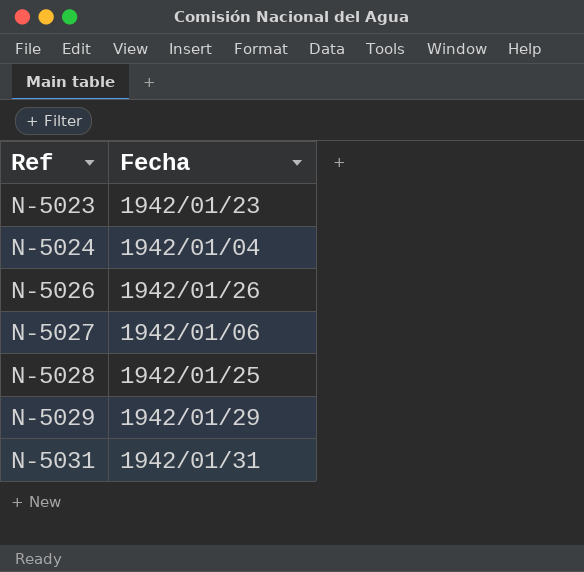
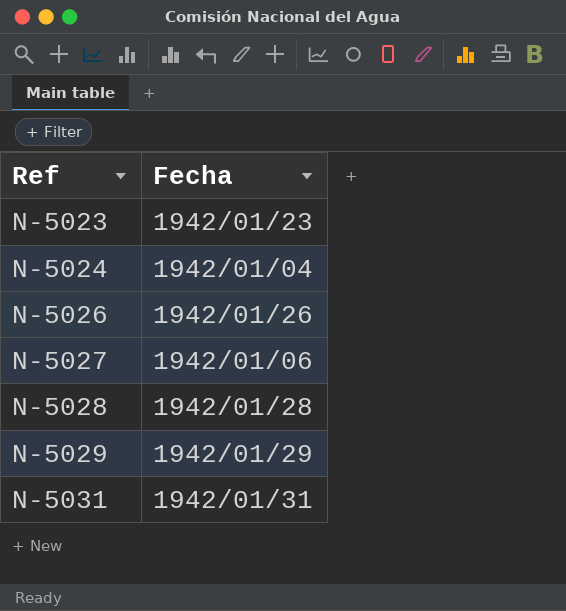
N-5028 | Fecha: 1942/01/25 -> 1942/01/28

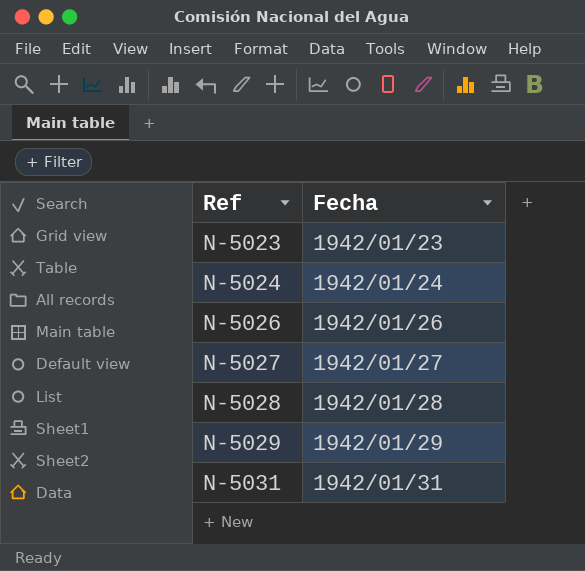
N-5024 | Fecha: 1942/01/04 -> 1942/01/24
N-5027 | Fecha: 1942/01/06 -> 1942/01/27

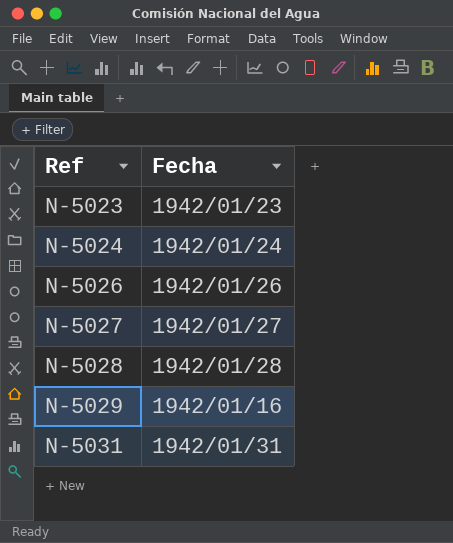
N-5029 | Fecha: 1942/01/29 -> 1942/01/16

